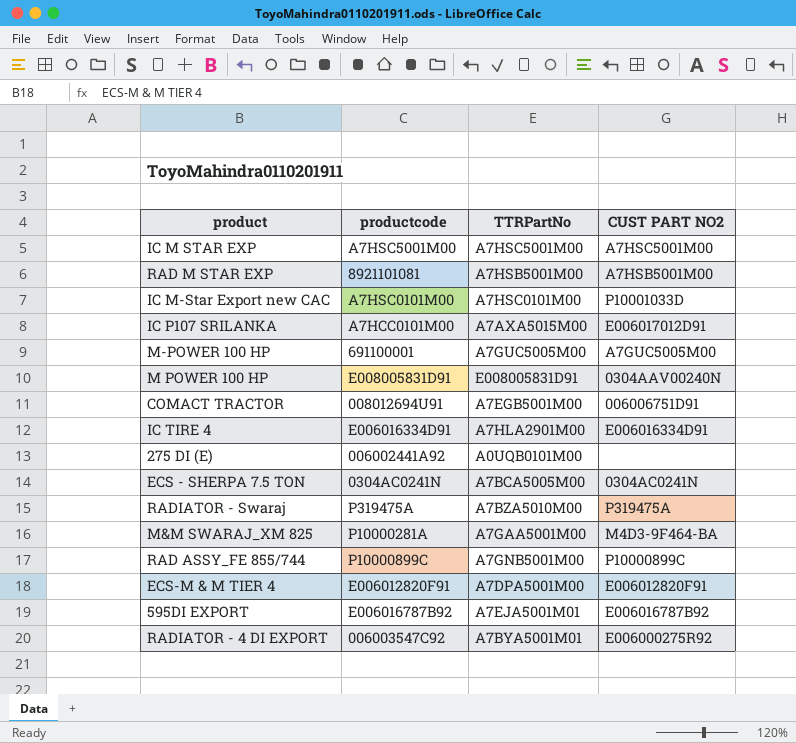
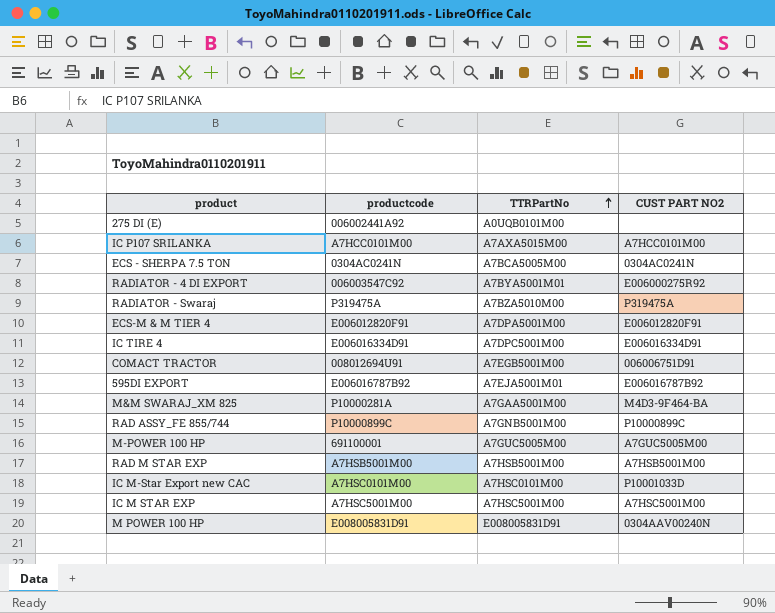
row order: none -> TTRPartNo ascending
IC P107 SRILANKA | CUST PART NO2: E006017012D91 -> A7HCC0101M00
IC TIRE 4 | TTRPartNo: A7HLA2901M00 -> A7DPC5001M00
RAD M STAR EXP | productcode: 8921101081 -> A7HSB5001M00

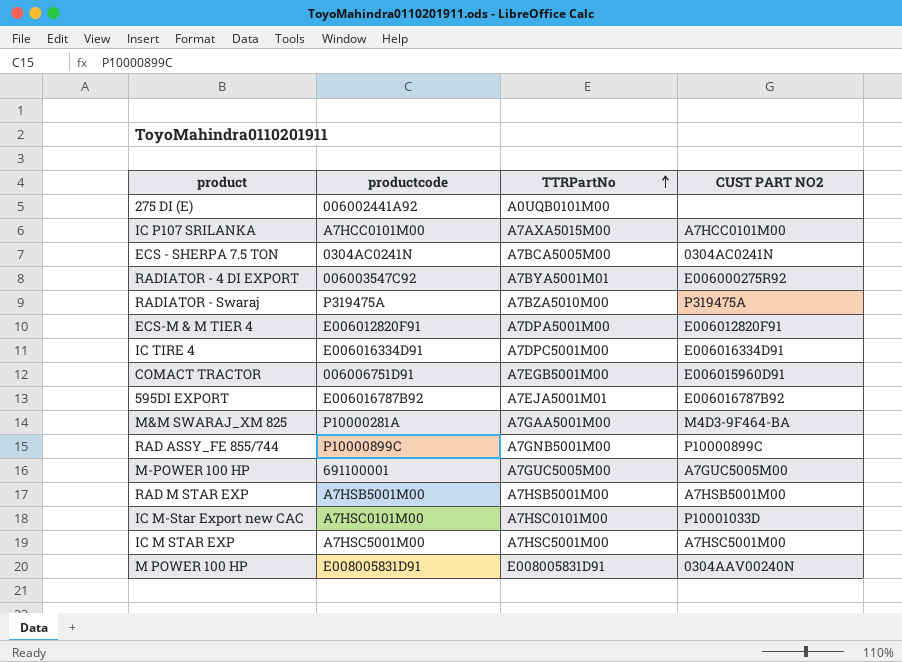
COMACT TRACTOR | productcode: 008012694U91 -> 006006751D91
COMACT TRACTOR | CUST PART NO2: 006006751D91 -> E006015960D91

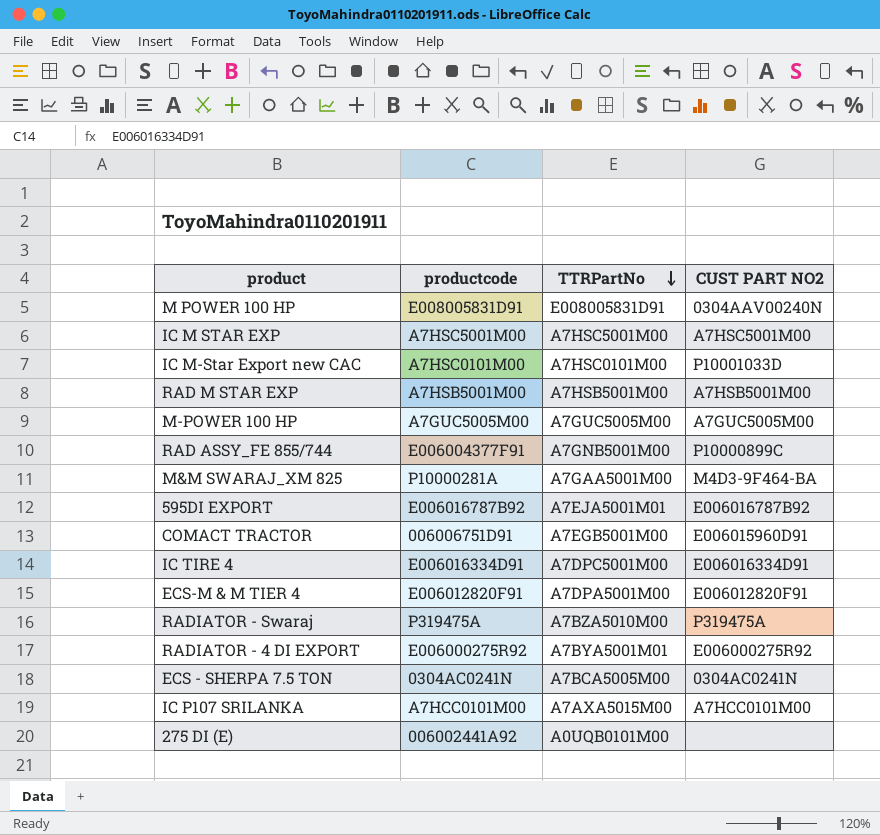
row order: TTRPartNo ascending -> TTRPartNo descending
M-POWER 100 HP | productcode: 691100001 -> A7GUC5005M00
RAD ASSY_FE 855/744 | productcode: P10000899C -> E006004377F91
RADIATOR - 4 DI EXPORT | productcode: 006003547C92 -> E006000275R92

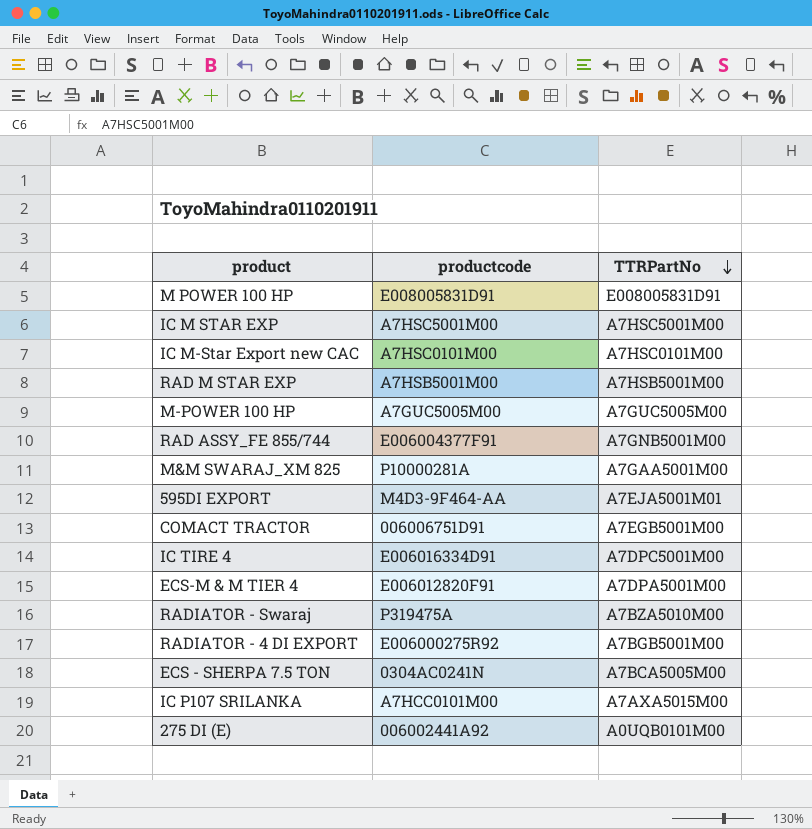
column CUST PART NO2 | position: 4 -> none
595DI EXPORT | productcode: E006016787B92 -> M4D3-9F464-AA
RADIATOR - 4 DI EXPORT | TTRPartNo: A7BYA5001M01 -> A7BGB5001M00

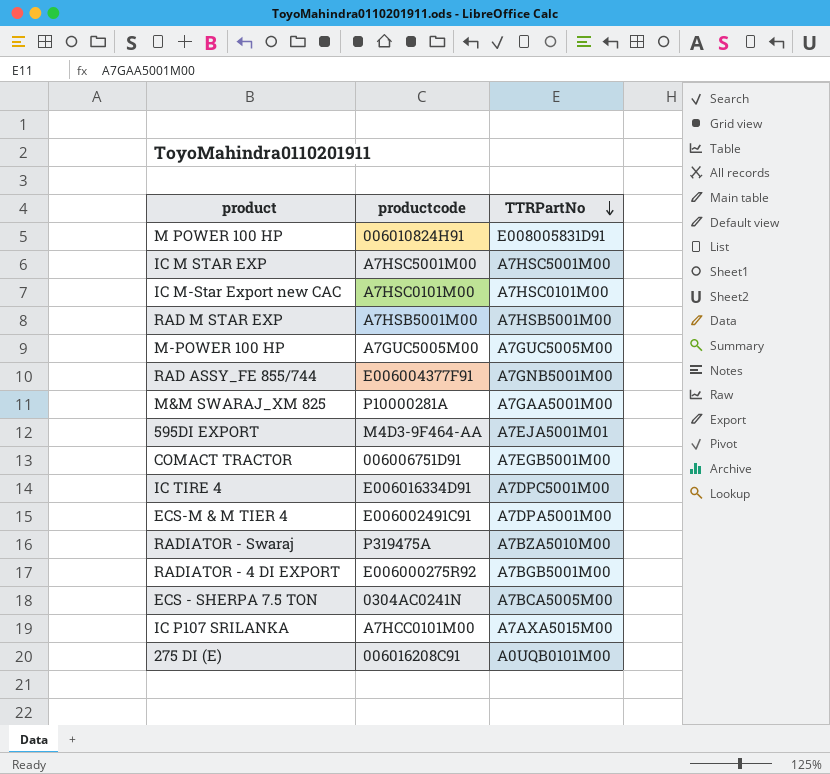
M POWER 100 HP | productcode: E008005831D91 -> 006010824H91
ECS-M & M TIER 4 | productcode: E006012820F91 -> E006002491C91
275 DI (E) | productcode: 006002441A92 -> 006016208C91

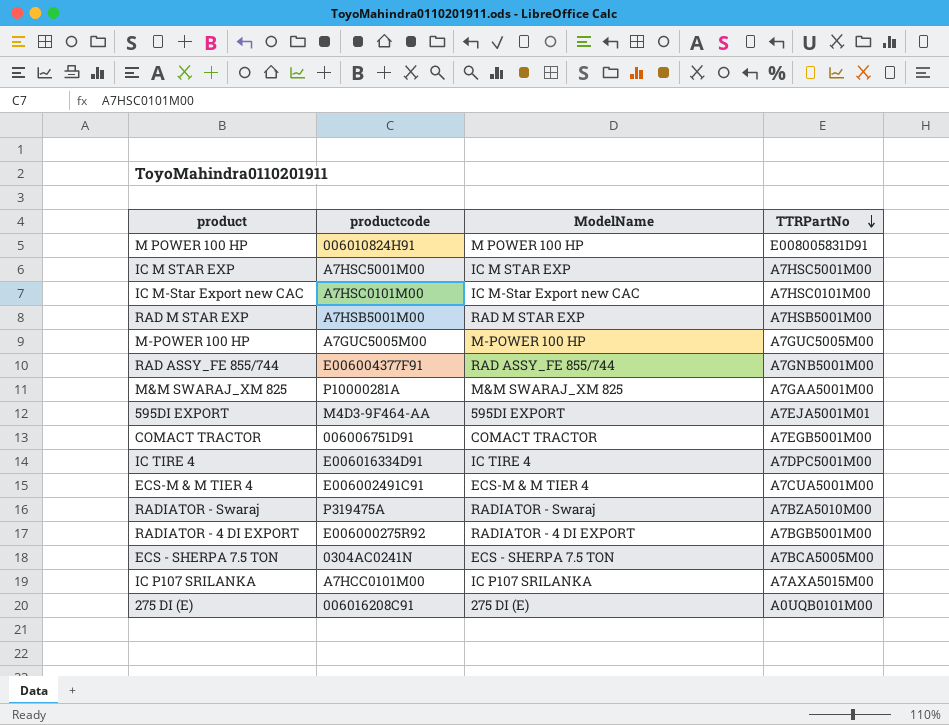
column ModelName | position: none -> 3
ECS-M & M TIER 4 | TTRPartNo: A7DPA5001M00 -> A7CUA5001M00

